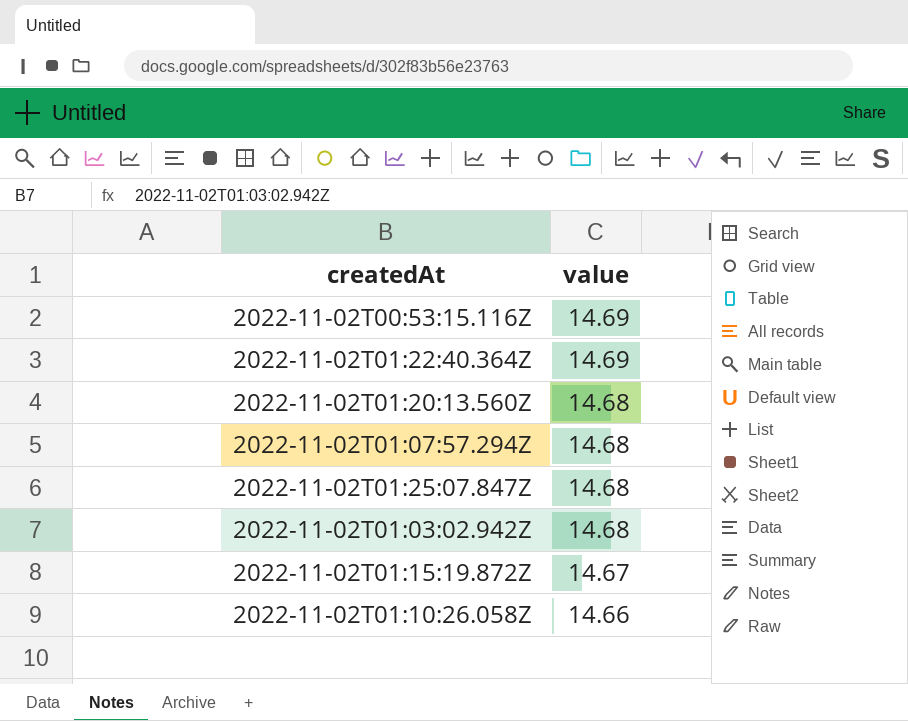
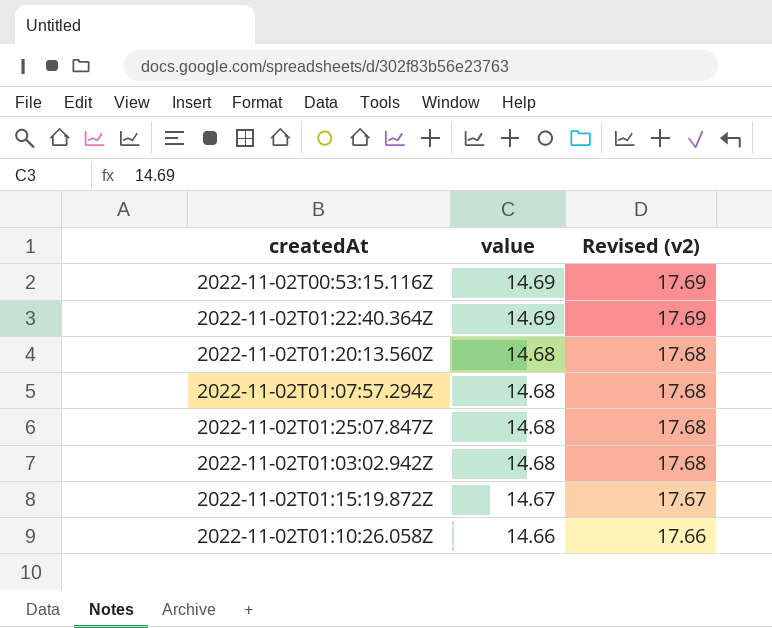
column Revised (v2) | formula: none -> [value] + 3

